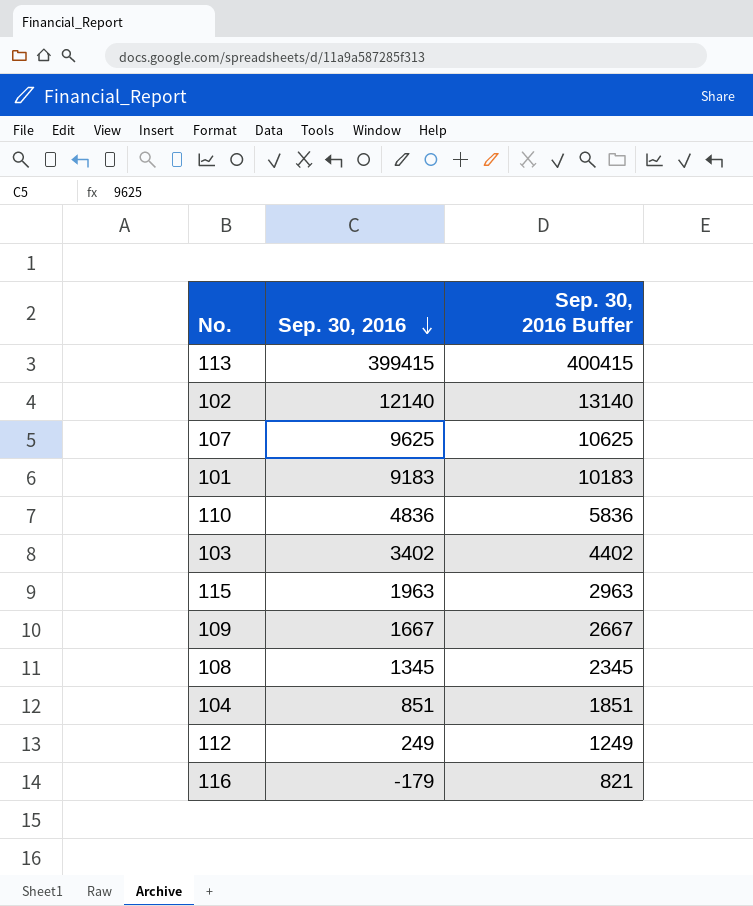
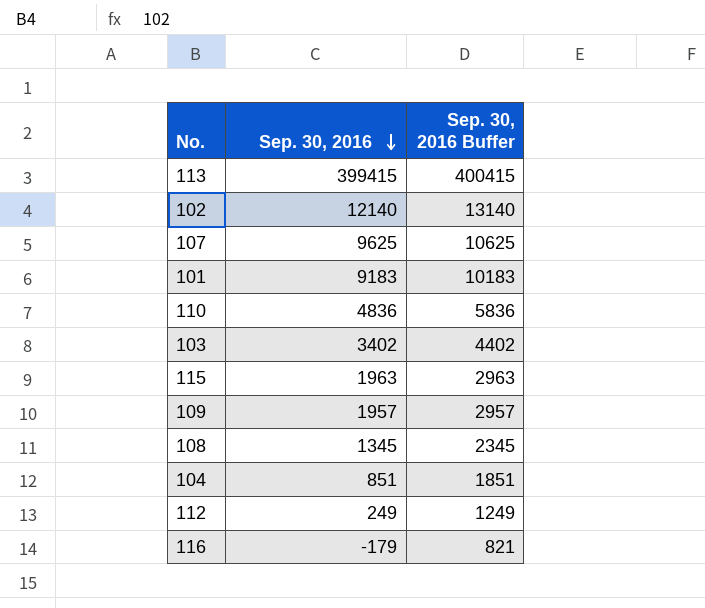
109 | Sep. 30, 2016: 1667 -> 1957
109 | Sep. 30, 2016 Buffer: 2667 -> 2957

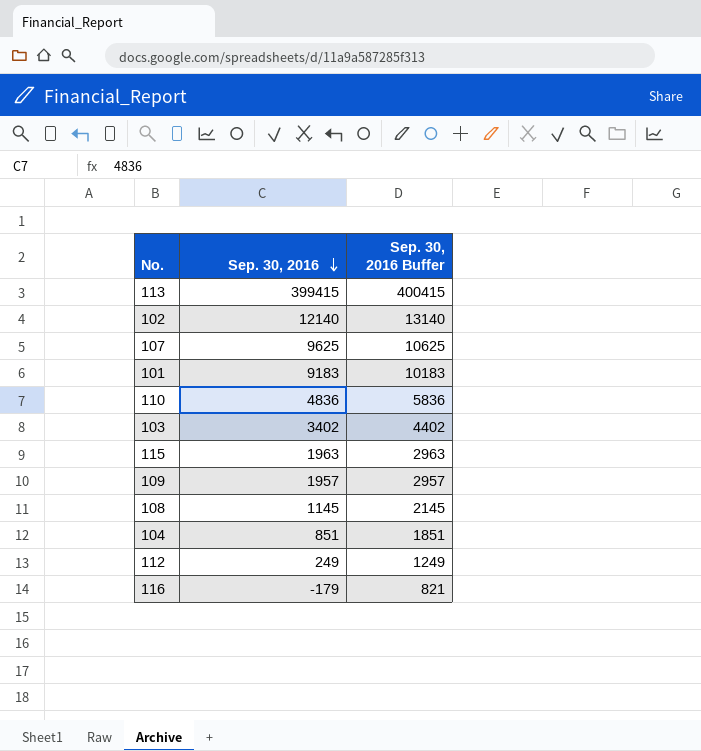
108 | Sep. 30, 2016: 1345 -> 1145
108 | Sep. 30, 2016 Buffer: 2345 -> 2145

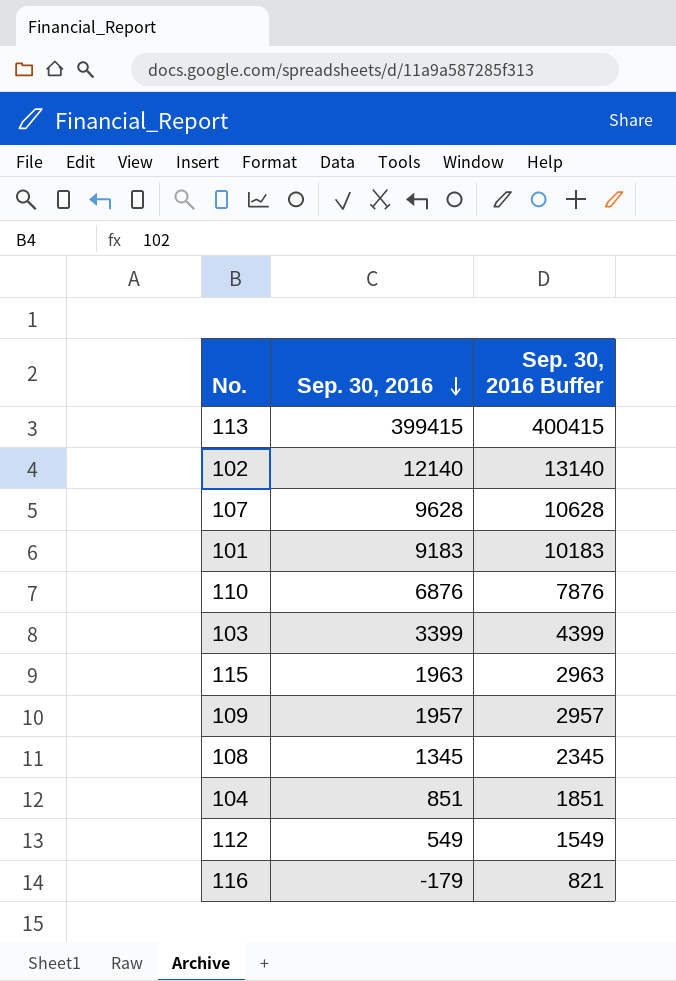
107 | Sep. 30, 2016: 9625 -> 9628
107 | Sep. 30, 2016 Buffer: 10625 -> 10628
110 | Sep. 30, 2016: 4836 -> 6876
110 | Sep. 30, 2016 Buffer: 5836 -> 7876
103 | Sep. 30, 2016: 3402 -> 3399
103 | Sep. 30, 2016 Buffer: 4402 -> 4399
108 | Sep. 30, 2016: 1145 -> 1345
108 | Sep. 30, 2016 Buffer: 2145 -> 2345
112 | Sep. 30, 2016: 249 -> 549
112 | Sep. 30, 2016 Buffer: 1249 -> 1549

